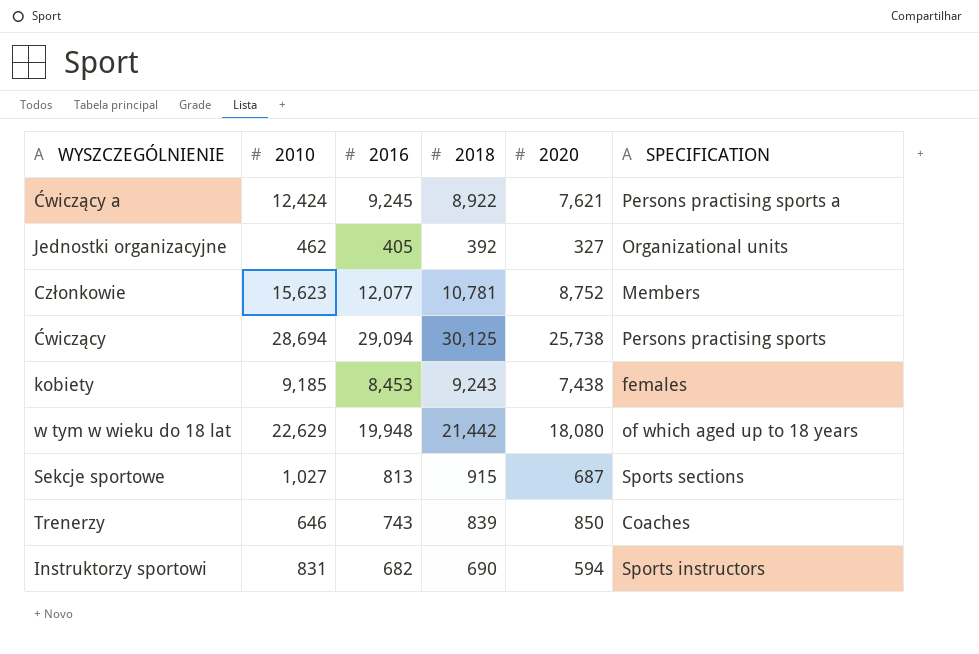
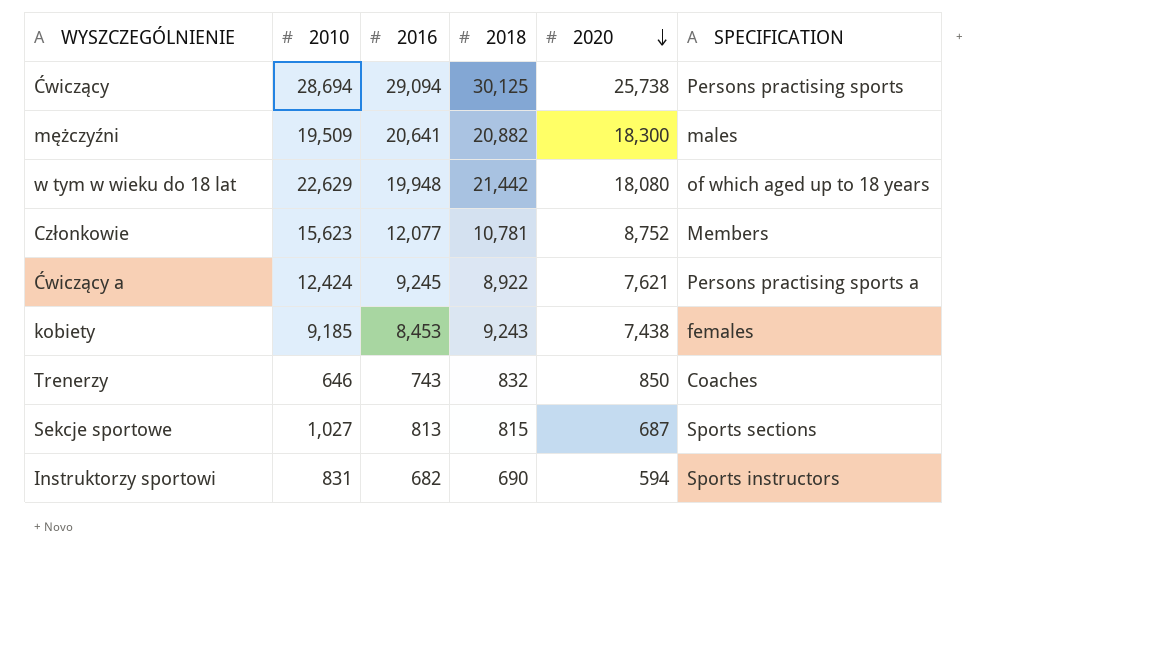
row order: none -> 2020 descending
row Jednostki organizacyjne: 462 | 405 | 392 | 327 | Organizational units -> none
row mężczyźni: none -> 19,509 | 20,641 | 20,882 | 18,300 | males
Trenerzy | 2018: 839 -> 832
Sekcje sportowe | 2018: 915 -> 815

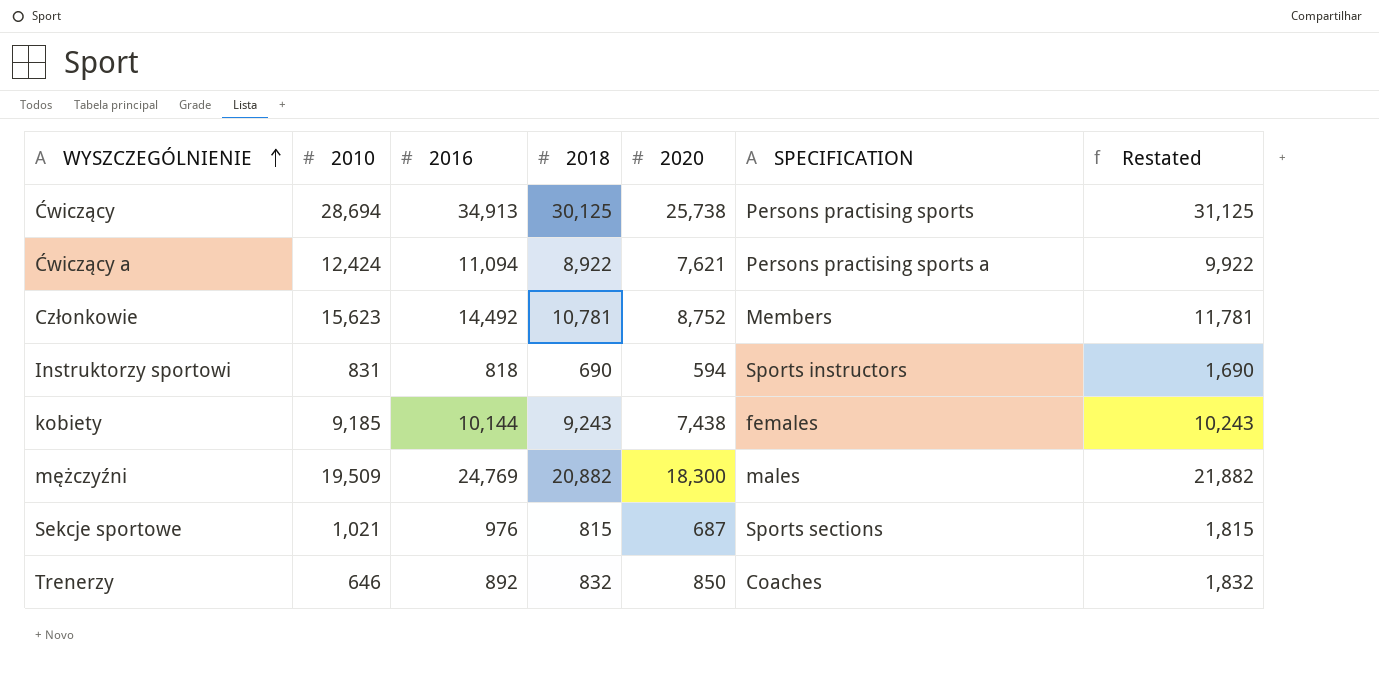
row order: 2020 descending -> WYSZCZEGÓLNIENIE ascending
column Restated | formula: none -> [2018] + 1000
row w tym w wieku do 18 lat: 22,629 | 19,948 | 21,442 | 18,080 | of which aged up to 18 years -> none
Ćwiczący | 2016: 29,094 -> 34,913
Ćwiczący a | 2016: 9,245 -> 11,094
Członkowie | 2016: 12,077 -> 14,492
Instruktorzy sportowi | 2016: 682 -> 818
kobiety | 2016: 8,453 -> 10,144
mężczyźni | 2016: 20,641 -> 24,769
Sekcje sportowe | 2010: 1,027 -> 1,021
Sekcje sportowe | 2016: 813 -> 976
Trenerzy | 2016: 743 -> 892

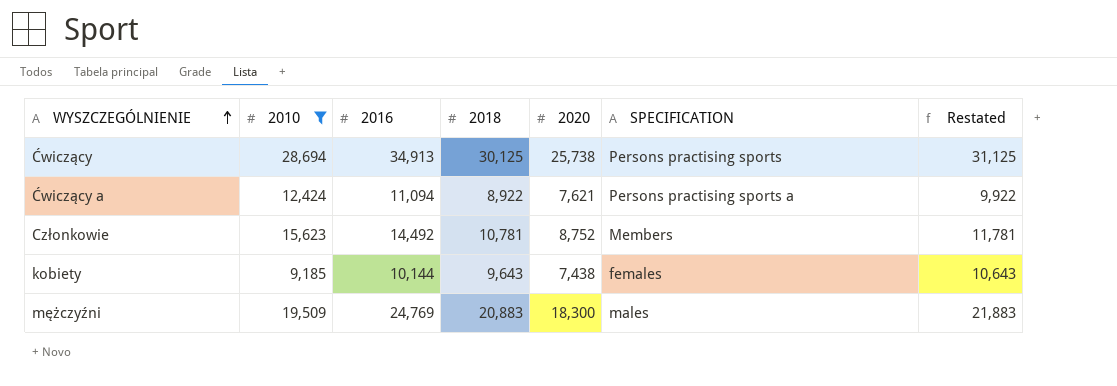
filter: none -> 2010 >= 9,185
kobiety | 2018: 9,243 -> 9,643
kobiety | Restated: 10,243 -> 10,643
mężczyźni | 2018: 20,882 -> 20,883
mężczyźni | Restated: 21,882 -> 21,883

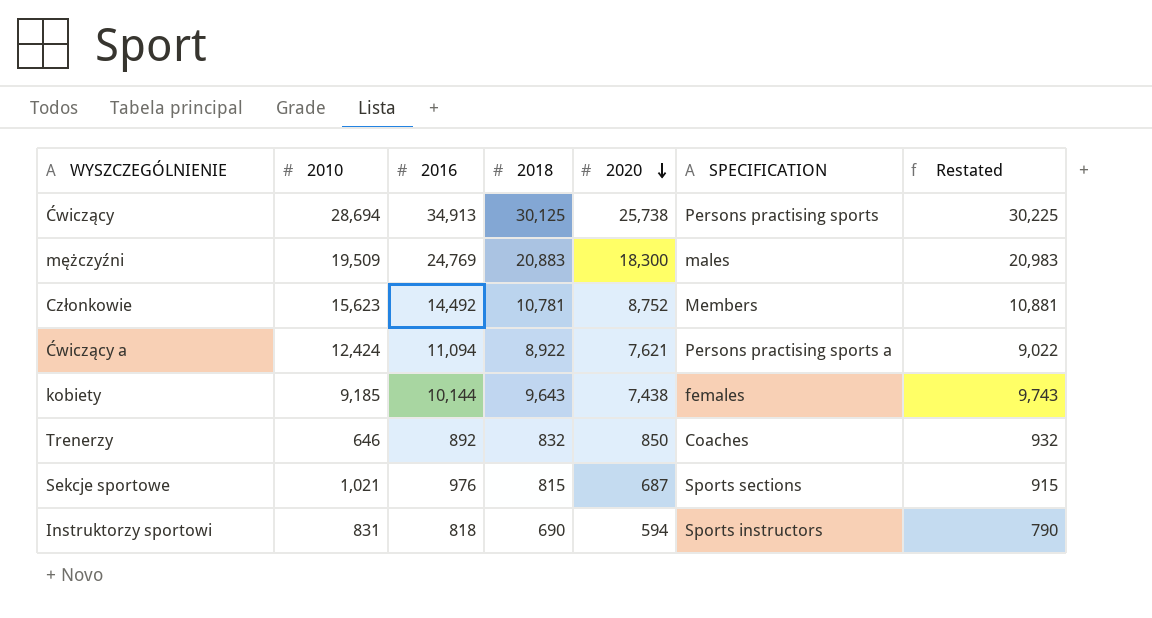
filter: 2010 >= 9,185 -> none
row order: WYSZCZEGÓLNIENIE ascending -> 2020 descending
column Restated | formula: [2018] + 1000 -> [2018] + 100

